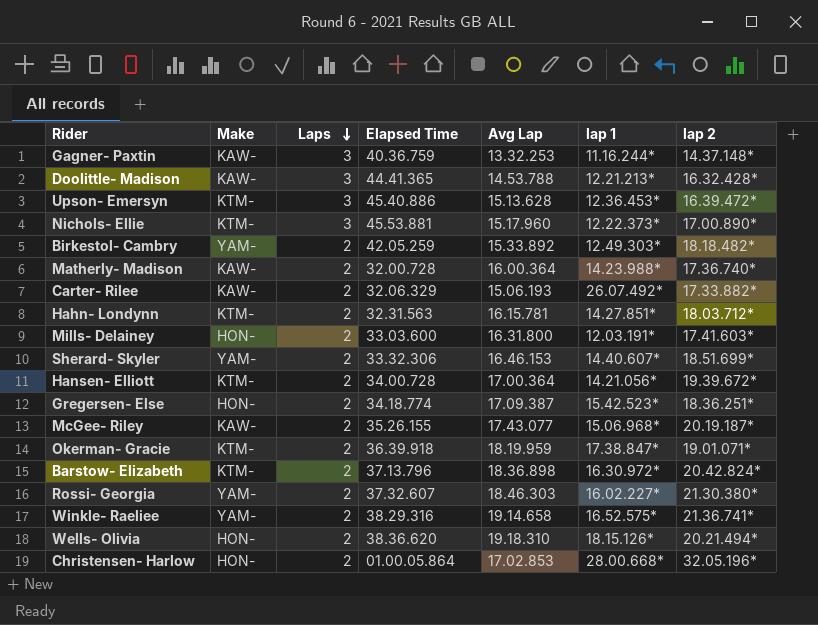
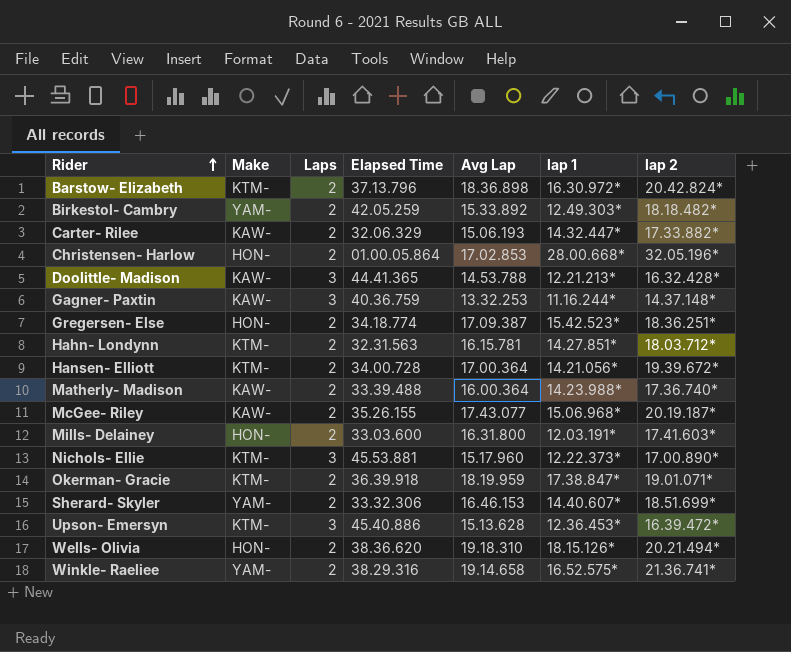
row order: Laps descending -> Rider ascending
row Rossi- Georgia: YAM- | 2 | 37.32.607 | 18.46.303 | 16.02.227* | 21.30.380* -> none
Carter- Rilee | lap 1: 26.07.492* -> 14.32.447*
Matherly- Madison | Elapsed Time: 32.00.728 -> 33.39.488

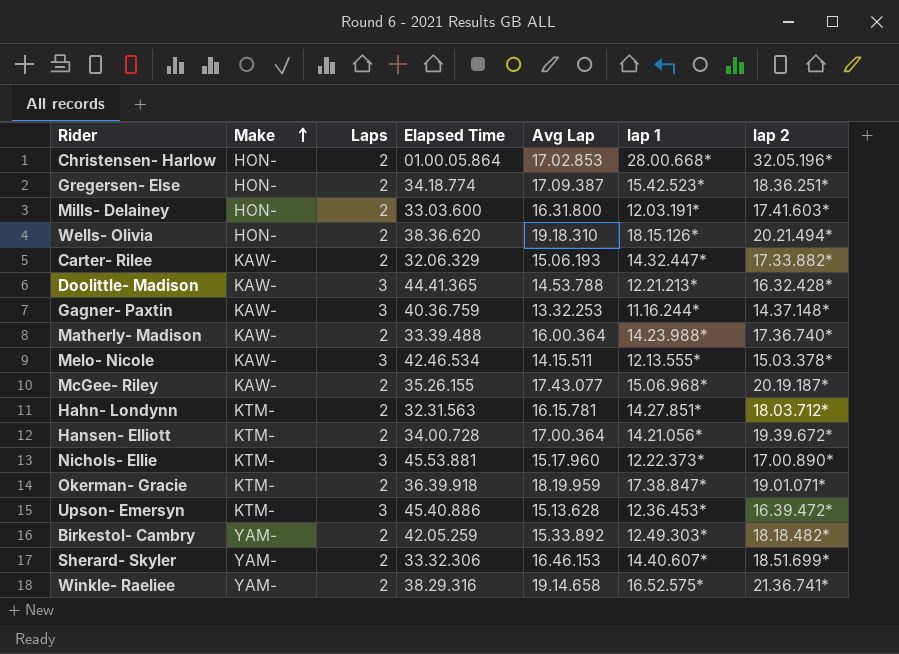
row order: Rider ascending -> Make ascending
row Barstow- Elizabeth: KTM- | 2 | 37.13.796 | 18.36.898 | 16.30.972* | 20.42.824* -> none
row Melo- Nicole: none -> KAW- | 3 | 42.46.534 | 14.15.511 | 12.13.555* | 15.03.378*

